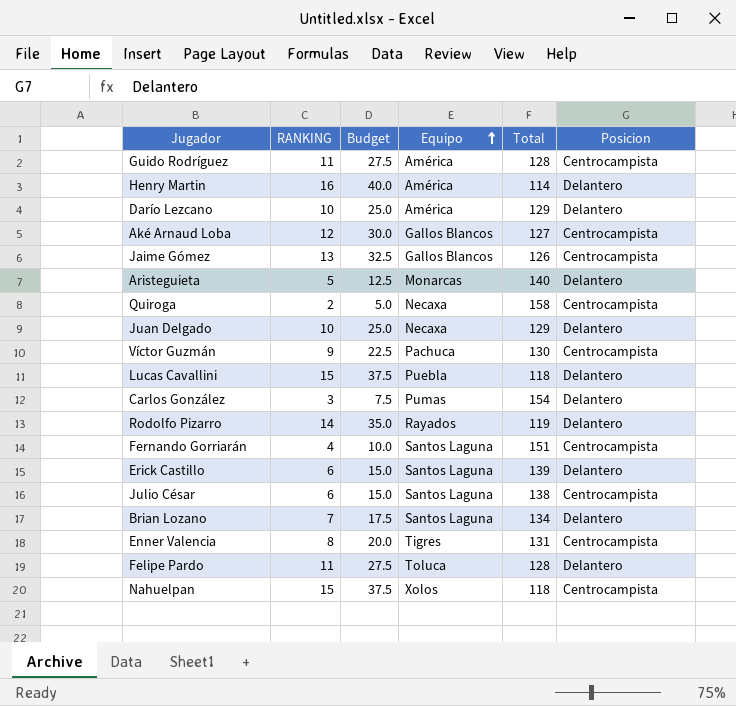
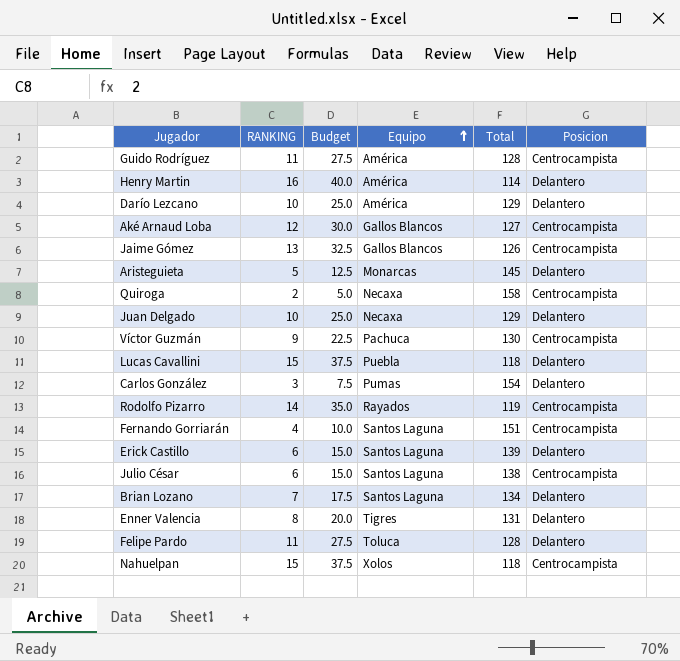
Aristeguieta | Total: 140 -> 145
Rodolfo Pizarro | Posicion: Delantero -> Centrocampista
Enner Valencia | Posicion: Centrocampista -> Delantero

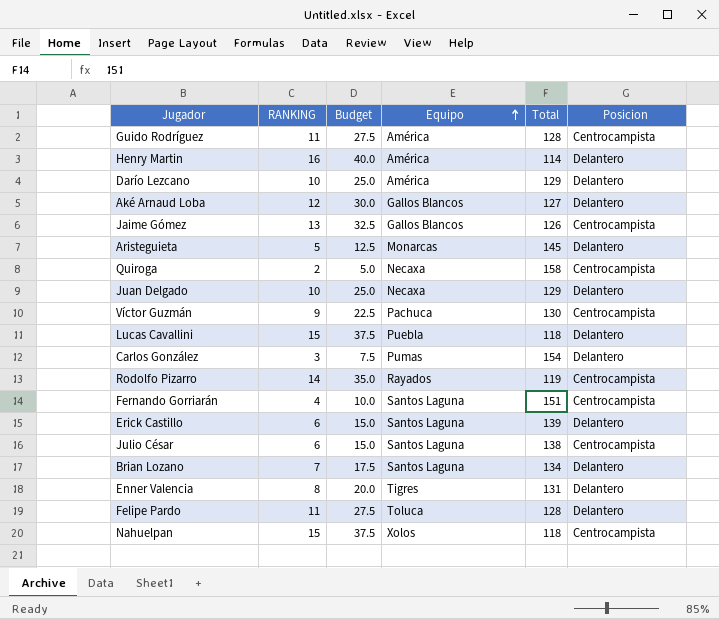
Aké Arnaud Loba | Posicion: Centrocampista -> Delantero

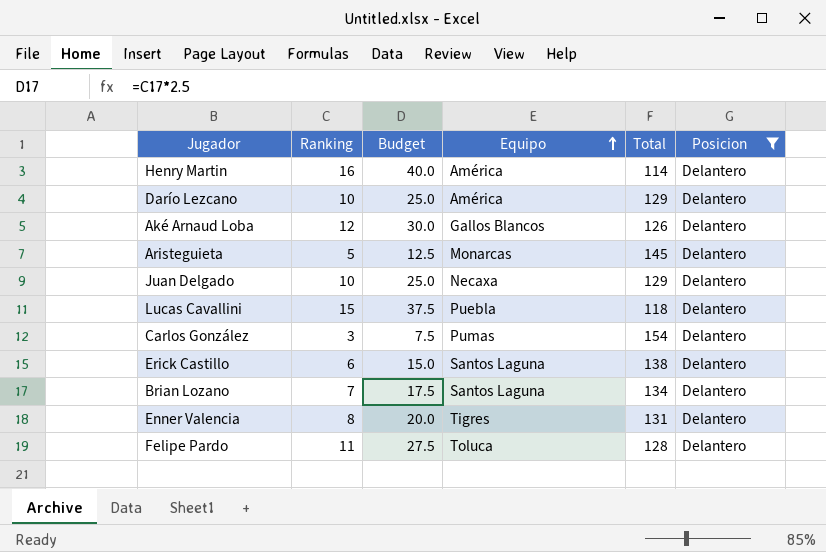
filter: none -> Posicion = Delantero
column name: RANKING -> Ranking
Aké Arnaud Loba | Total: 127 -> 126
Erick Castillo | Total: 139 -> 138

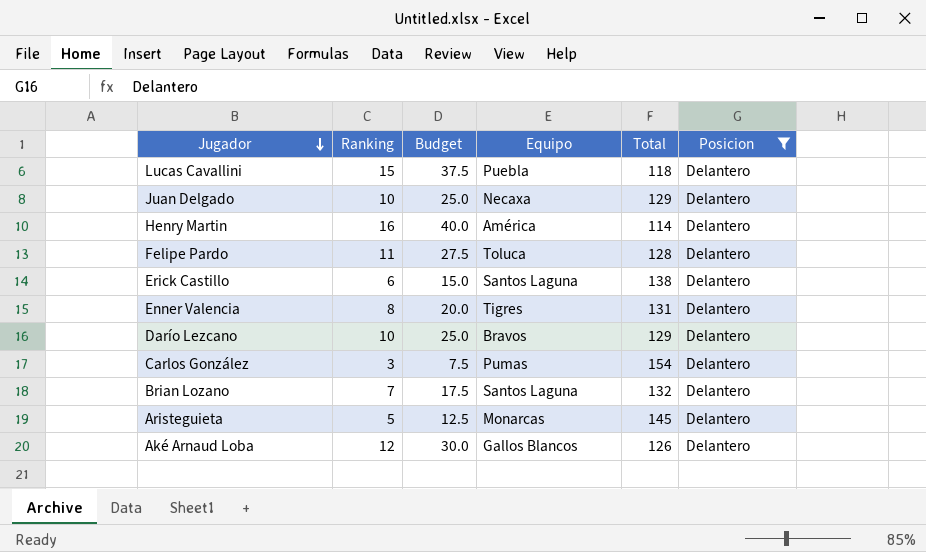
row order: Equipo ascending -> Jugador descending
Darío Lezcano | Equipo: América -> Bravos
Brian Lozano | Total: 134 -> 132

